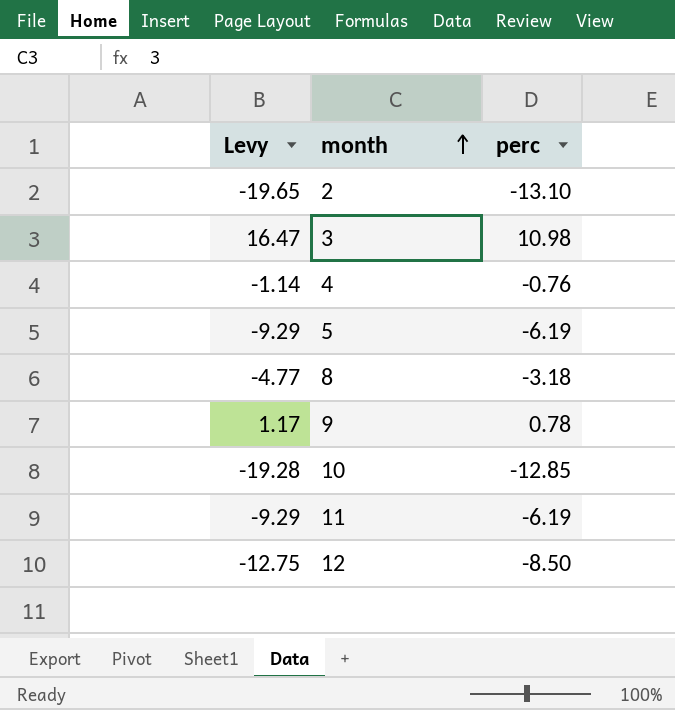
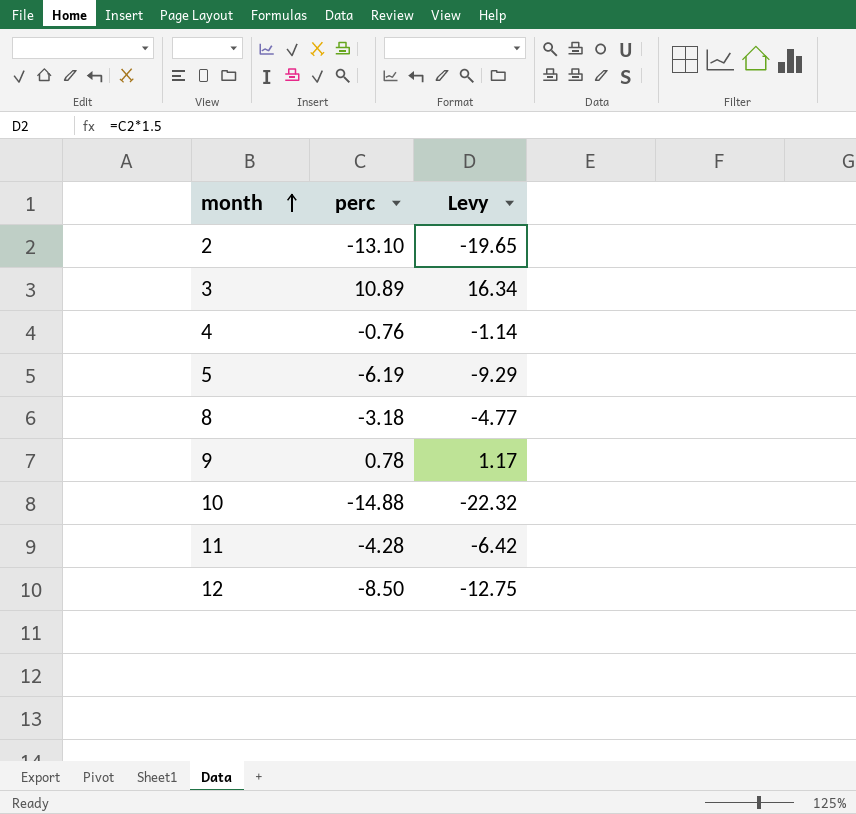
column Levy | position: 1 -> 3
3 | perc: 10.98 -> 10.89
3 | Levy: 16.47 -> 16.34
10 | perc: -12.85 -> -14.88
10 | Levy: -19.28 -> -22.32
11 | perc: -6.19 -> -4.28
11 | Levy: -9.29 -> -6.42

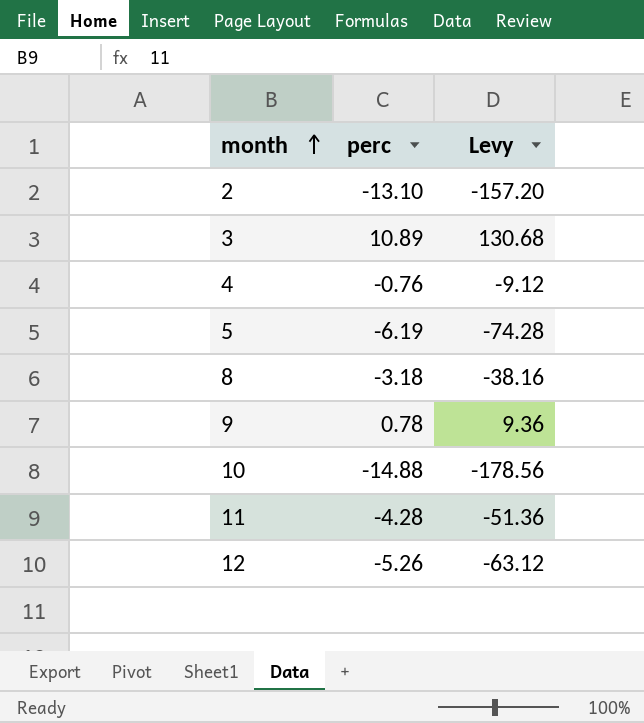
column Levy | formula: [perc] * 1.5 -> [perc] * 12
12 | perc: -8.50 -> -5.26

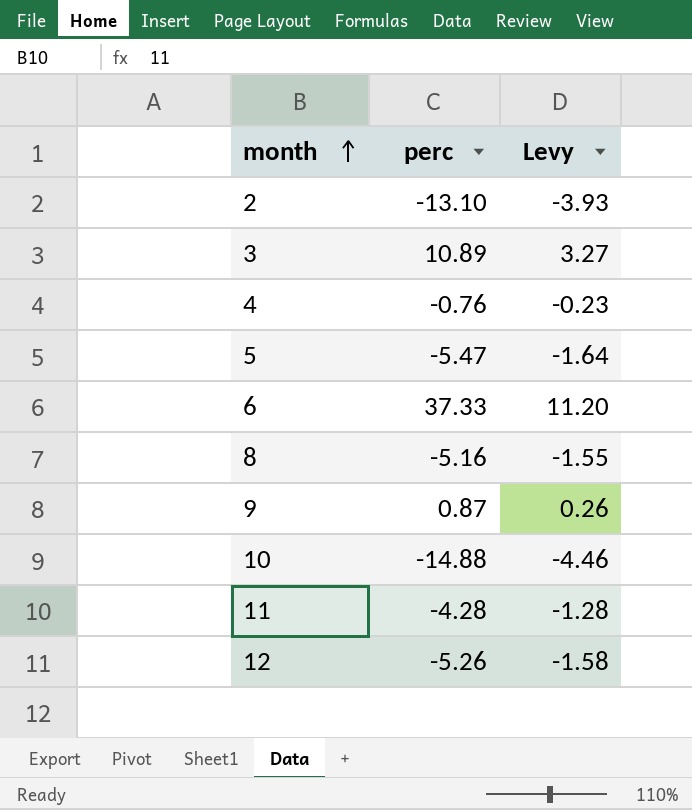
column Levy | formula: [perc] * 12 -> [perc] * 0.3
5 | perc: -6.19 -> -5.47
row 6: none -> 37.33 | 11.20
8 | perc: -3.18 -> -5.16
9 | perc: 0.78 -> 0.87

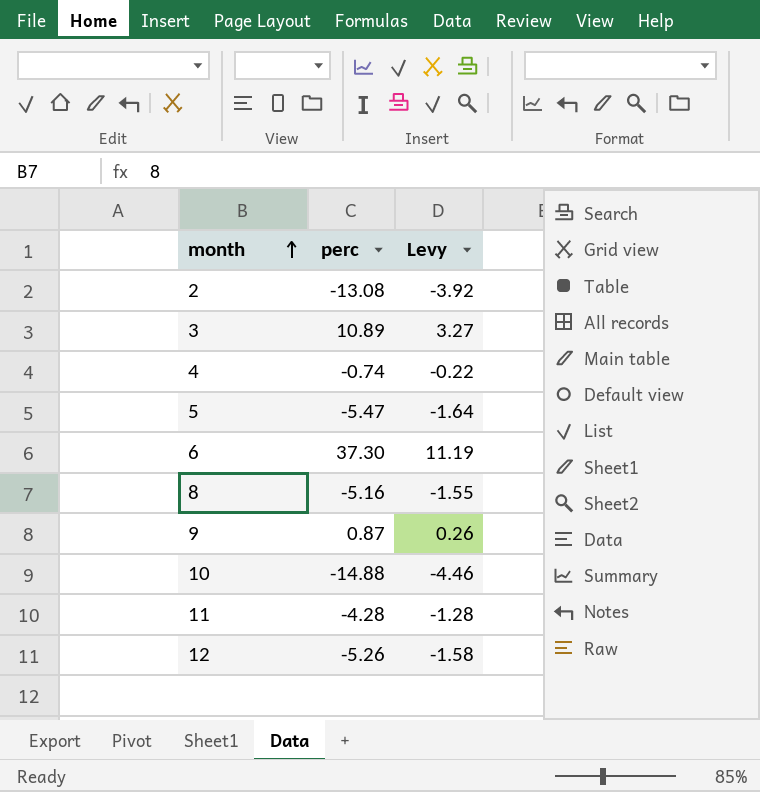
2 | perc: -13.10 -> -13.08
2 | Levy: -3.93 -> -3.92
4 | perc: -0.76 -> -0.74
4 | Levy: -0.23 -> -0.22
6 | perc: 37.33 -> 37.30
6 | Levy: 11.20 -> 11.19

